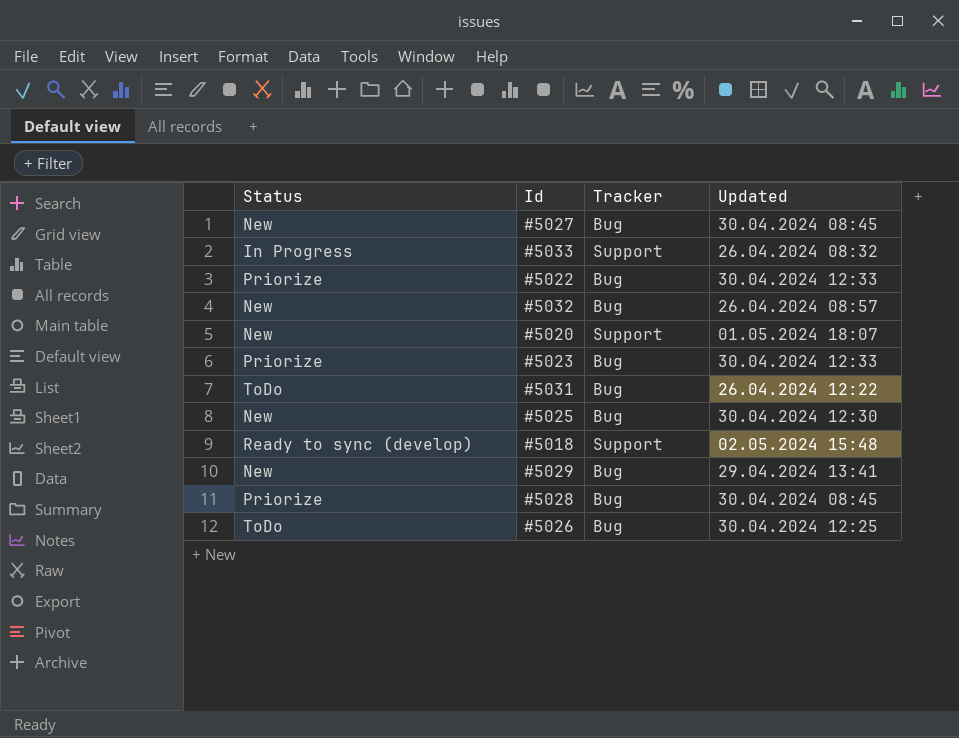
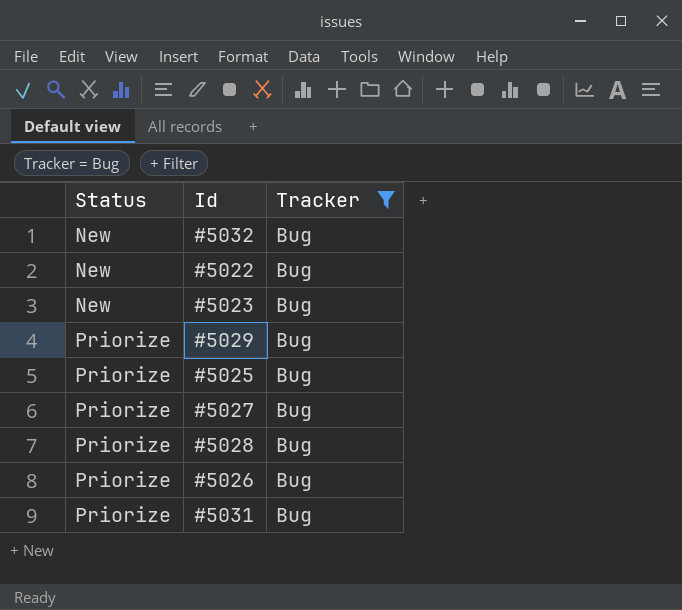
filter: none -> Tracker = Bug
row order: none -> Status ascending
column Updated | position: 4 -> none
#5022 | Status: Priorize -> New
#5023 | Status: Priorize -> New
#5029 | Status: New -> Priorize
#5025 | Status: New -> Priorize
#5027 | Status: New -> Priorize
#5026 | Status: ToDo -> Priorize
#5031 | Status: ToDo -> Priorize

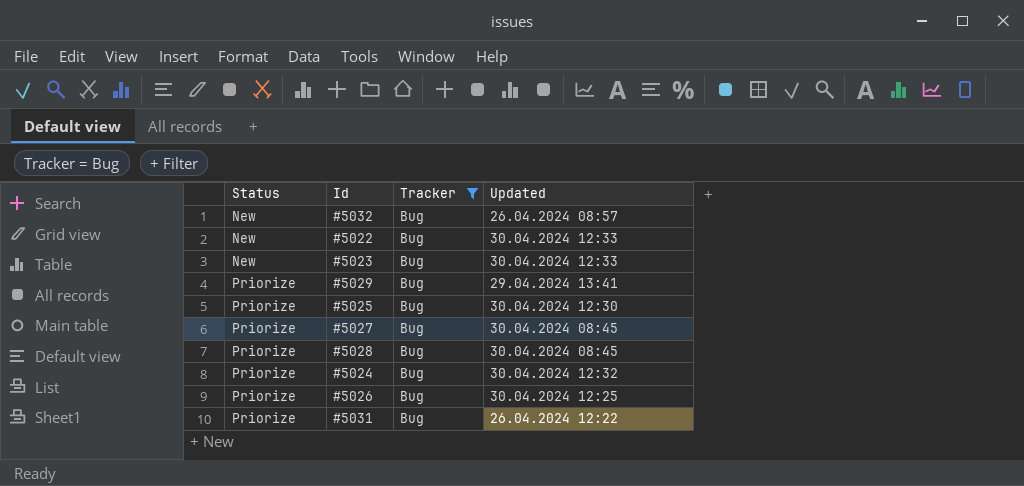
column Updated | position: none -> 4
row #5024: none -> Priorize | Bug | 30.04.2024 12:32

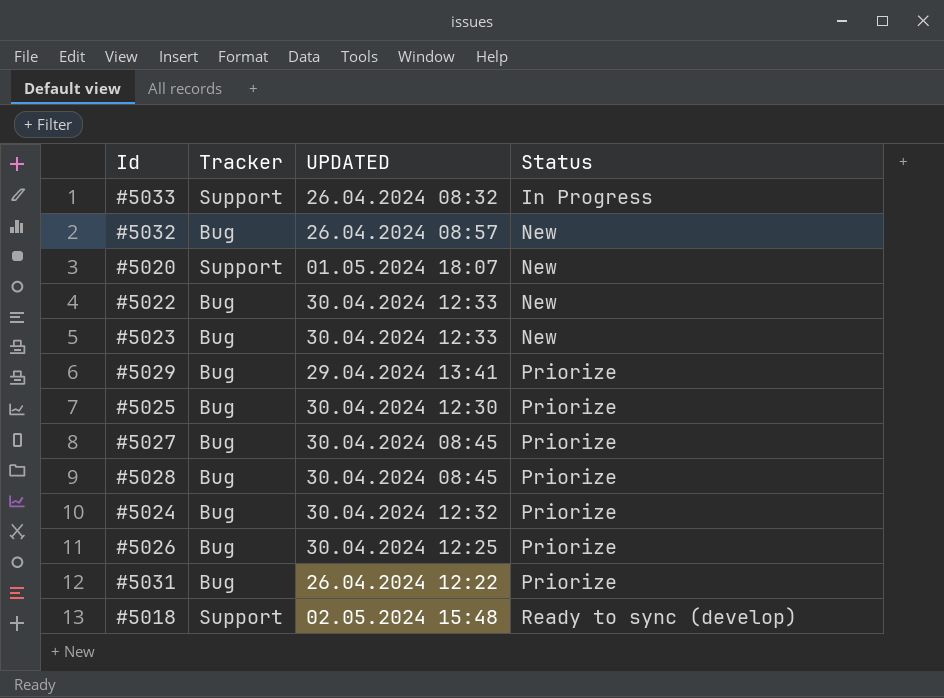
filter: Tracker = Bug -> none
column name: Updated -> UPDATED
column Status | position: 1 -> 4

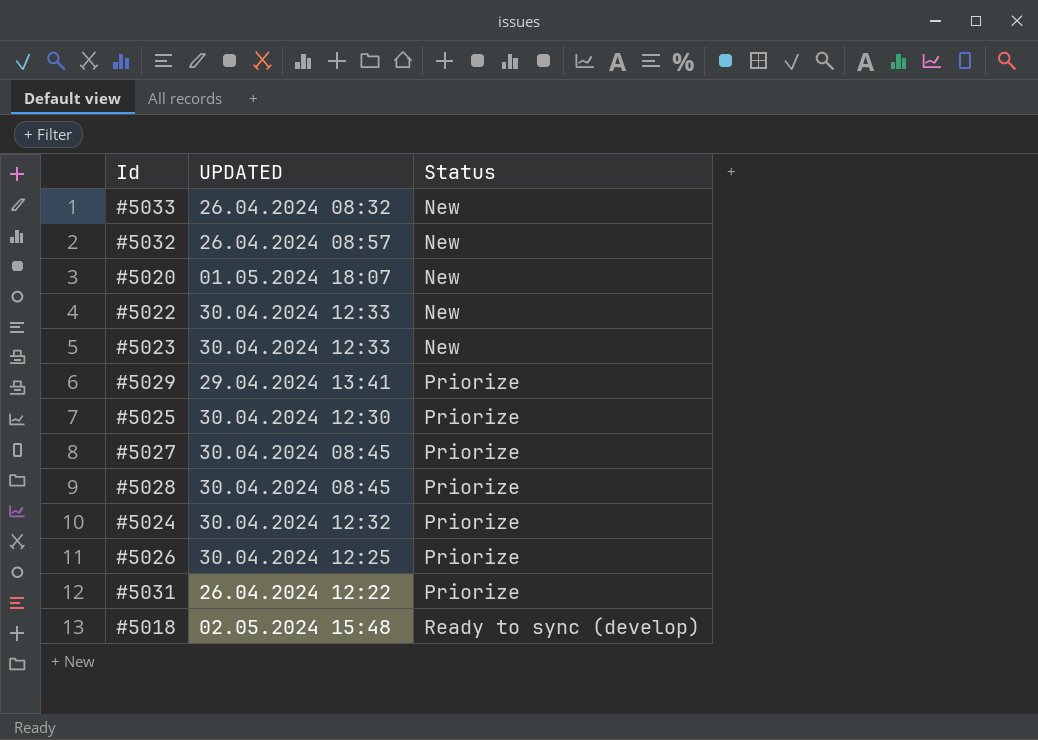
column Tracker | position: 2 -> none
#5033 | Status: In Progress -> New

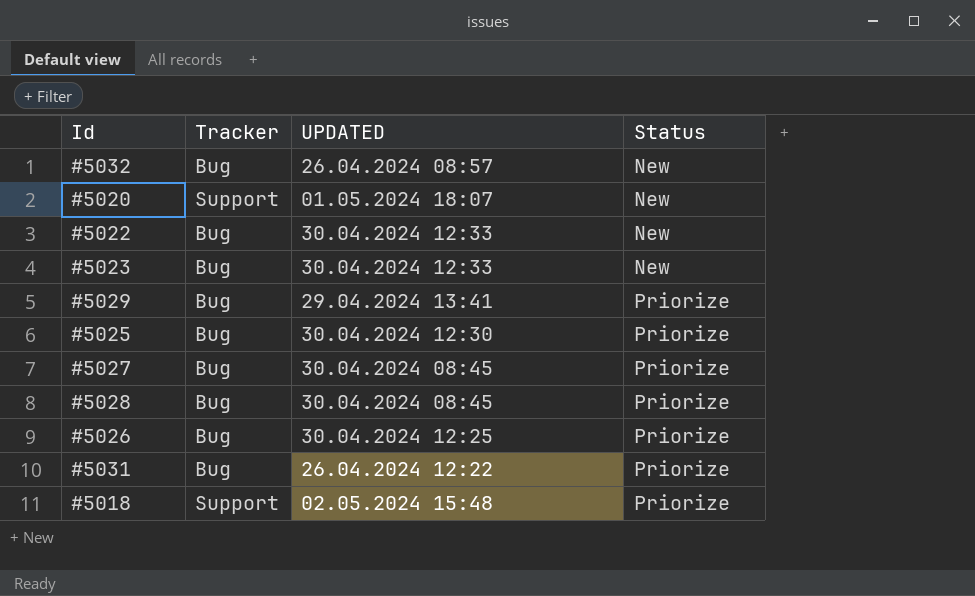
column Tracker | position: none -> 2
row #5033: 26.04.2024 08:32 | New -> none
row #5024: 30.04.2024 12:32 | Priorize -> none
#5018 | Status: Ready to sync (develop) -> Priorize

